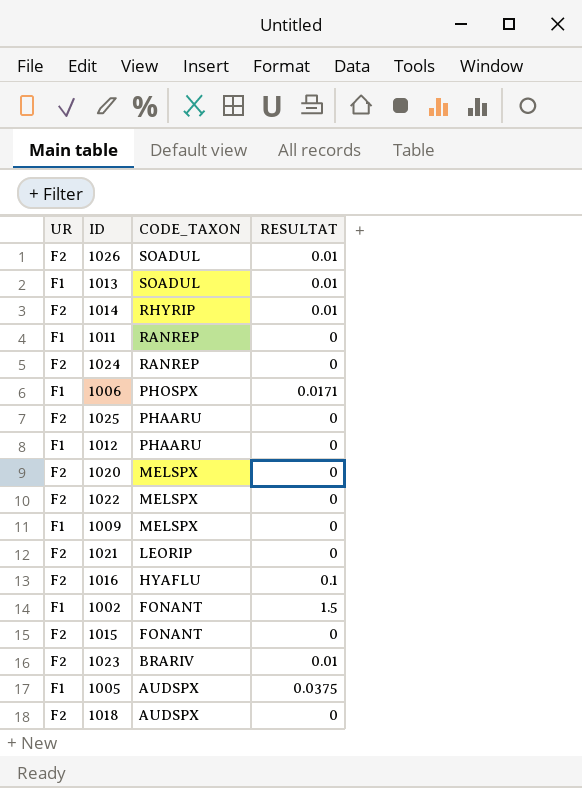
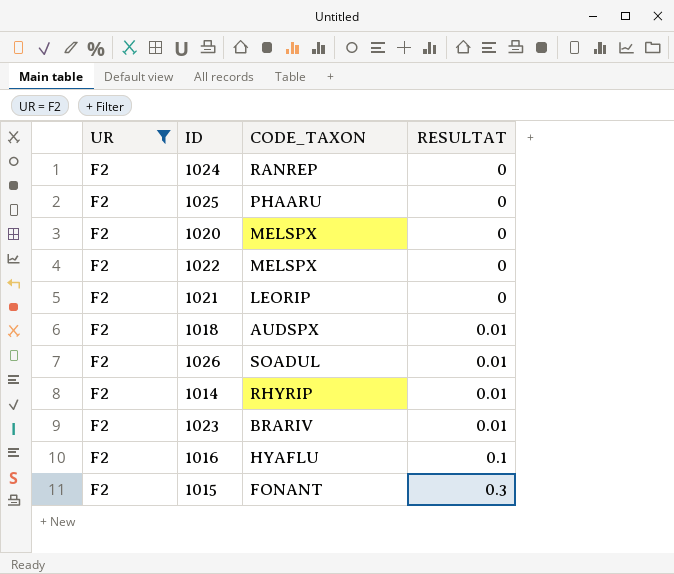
filter: none -> UR = F2
row order: CODE_TAXON descending -> RESULTAT ascending
1018 | RESULTAT: 0 -> 0.01
1015 | RESULTAT: 0 -> 0.3

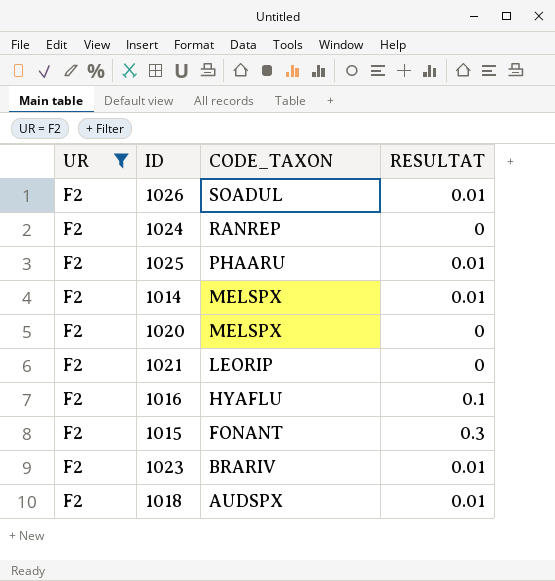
row order: RESULTAT ascending -> CODE_TAXON descending
row 1022: F2 | MELSPX | 0 -> none
1025 | RESULTAT: 0 -> 0.01
1014 | CODE_TAXON: RHYRIP -> MELSPX

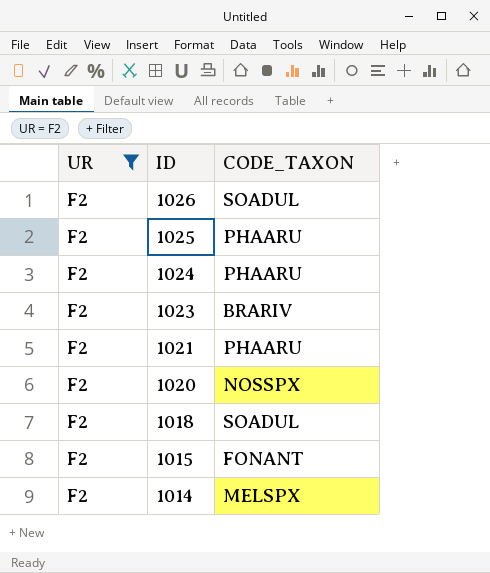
row order: CODE_TAXON descending -> ID descending
column RESULTAT | position: 4 -> none
row 1016: F2 | HYAFLU | 0.1 -> none
1024 | CODE_TAXON: RANREP -> PHAARU
1021 | CODE_TAXON: LEORIP -> PHAARU
1020 | CODE_TAXON: MELSPX -> NOSSPX
1018 | CODE_TAXON: AUDSPX -> SOADUL

